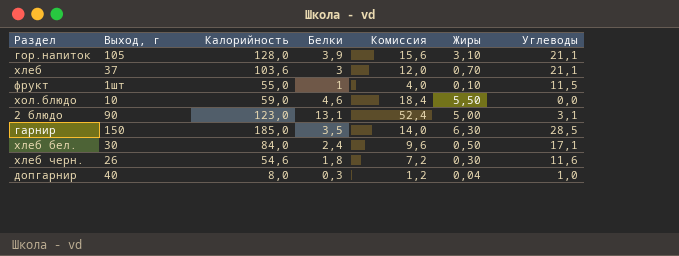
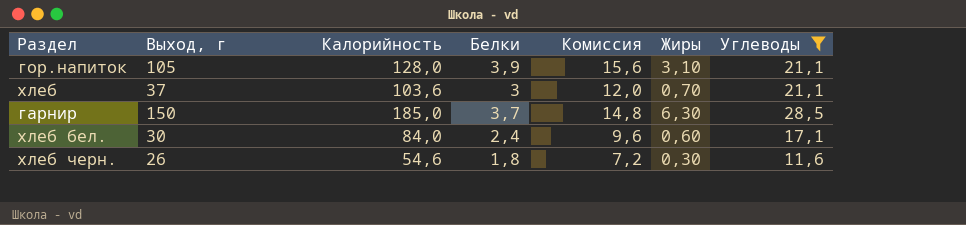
filter: none -> Углеводы >= 11,6
гарнир | Белки: 3,5 -> 3,7
гарнир | Комиссия: 14,0 -> 14,8
хлеб бел. | Жиры: 0,50 -> 0,60

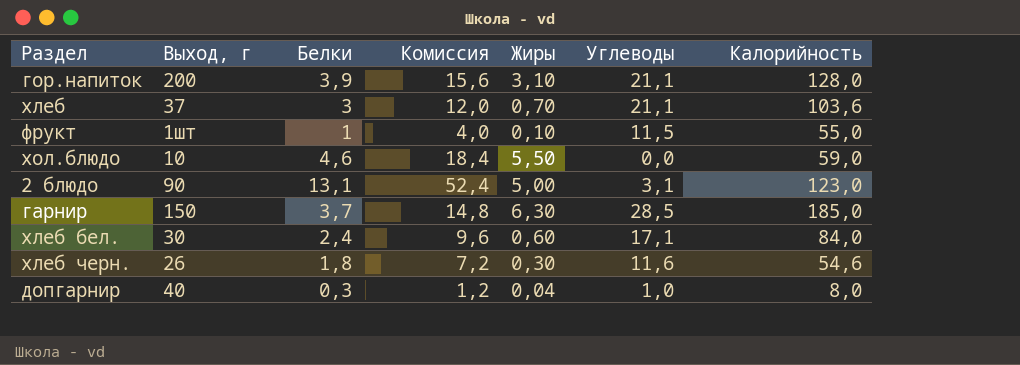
filter: Углеводы >= 11,6 -> none
column Калорийность | position: 3 -> 7
гор.напиток | Выход, г: 105 -> 200

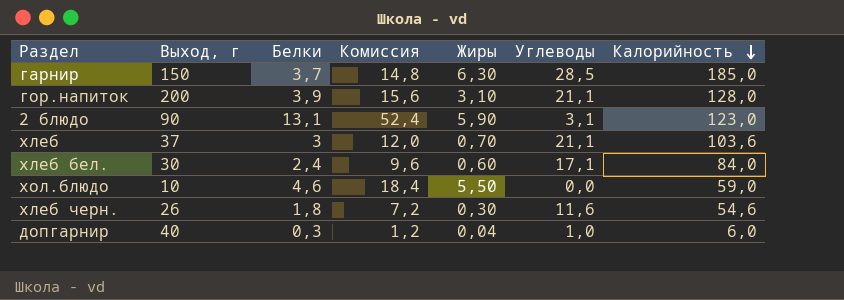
row order: none -> Калорийность descending
row фрукт: 1шт | 1 | 4,0 | 0,10 | 11,5 | 55,0 -> none
2 блюдо | Жиры: 5,00 -> 5,90
допгарнир | Калорийность: 8,0 -> 6,0

